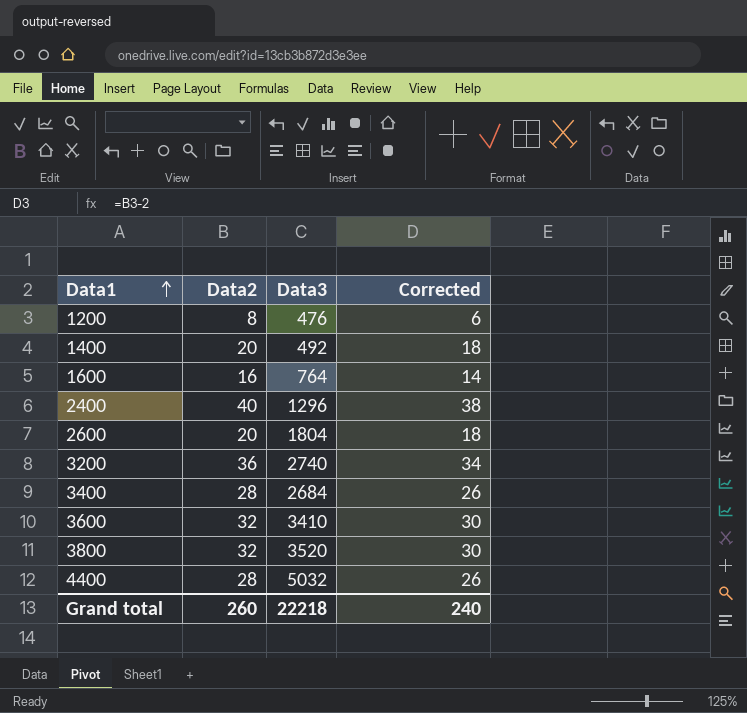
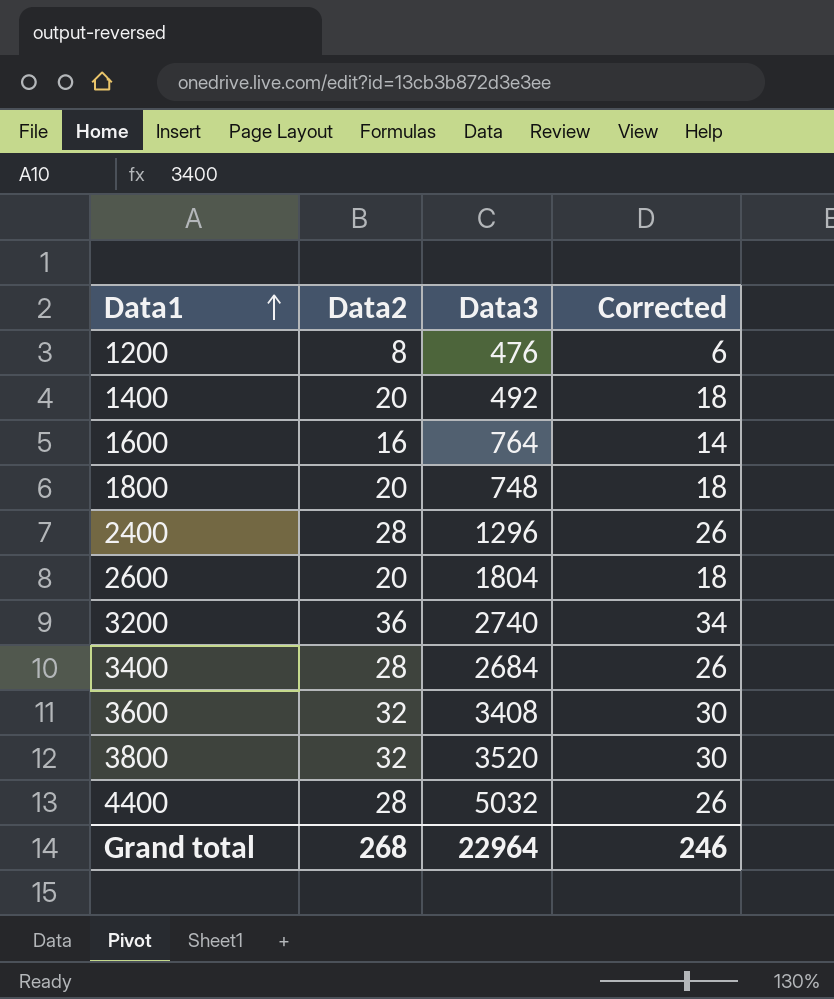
row 1800: none -> 20 | 748 | 18
2400 | Data2: 40 -> 28
2400 | Corrected: 38 -> 26
3600 | Data3: 3410 -> 3408
Grand total | Data2: 260 -> 268
Grand total | Data3: 22218 -> 22964
Grand total | Corrected: 240 -> 246

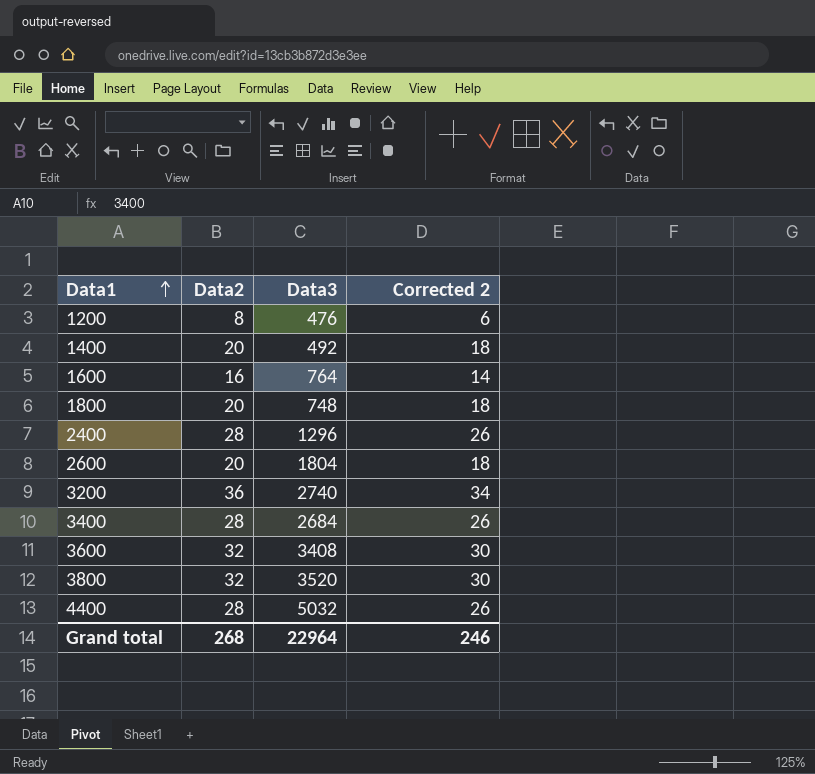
column name: Corrected -> Corrected 2

